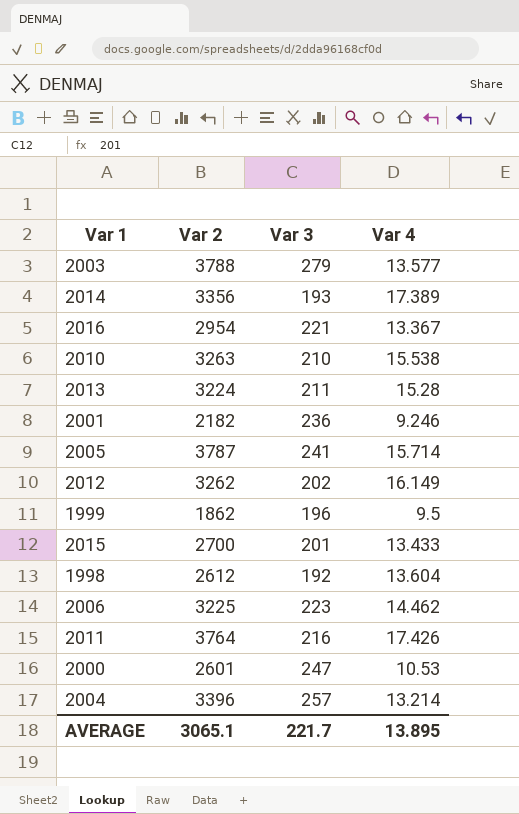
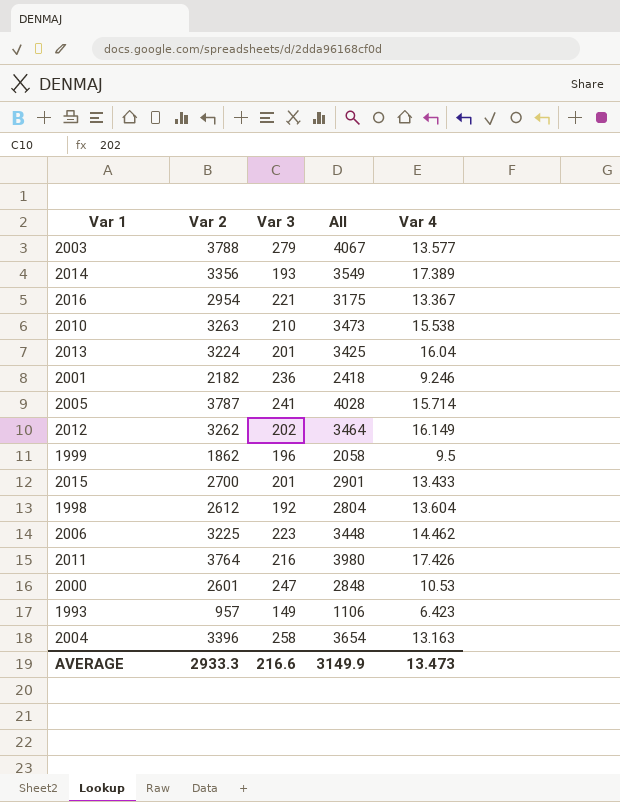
column All | formula: none -> [Var 2] + [Var 3]
2013 | Var 3: 211 -> 201
2013 | Var 4: 15.28 -> 16.04
row 1993: none -> 957 | 149 | 1106 | 6.423
2004 | Var 3: 257 -> 258
2004 | Var 4: 13.214 -> 13.163
AVERAGE | Var 2: 3065.1 -> 2933.3
AVERAGE | Var 3: 221.7 -> 216.6
AVERAGE | Var 4: 13.895 -> 13.473

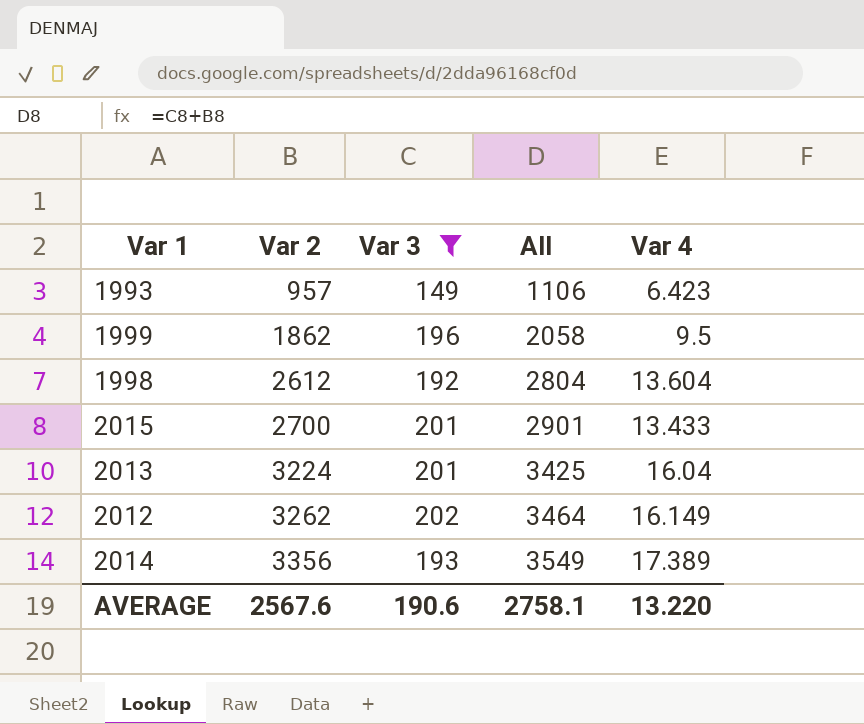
filter: none -> Var 3 <= 202
row order: none -> Var 2 ascending
AVERAGE | Var 2: 2933.3 -> 2567.6
AVERAGE | Var 3: 216.6 -> 190.6
AVERAGE | All: 3149.9 -> 2758.1
AVERAGE | Var 4: 13.473 -> 13.220

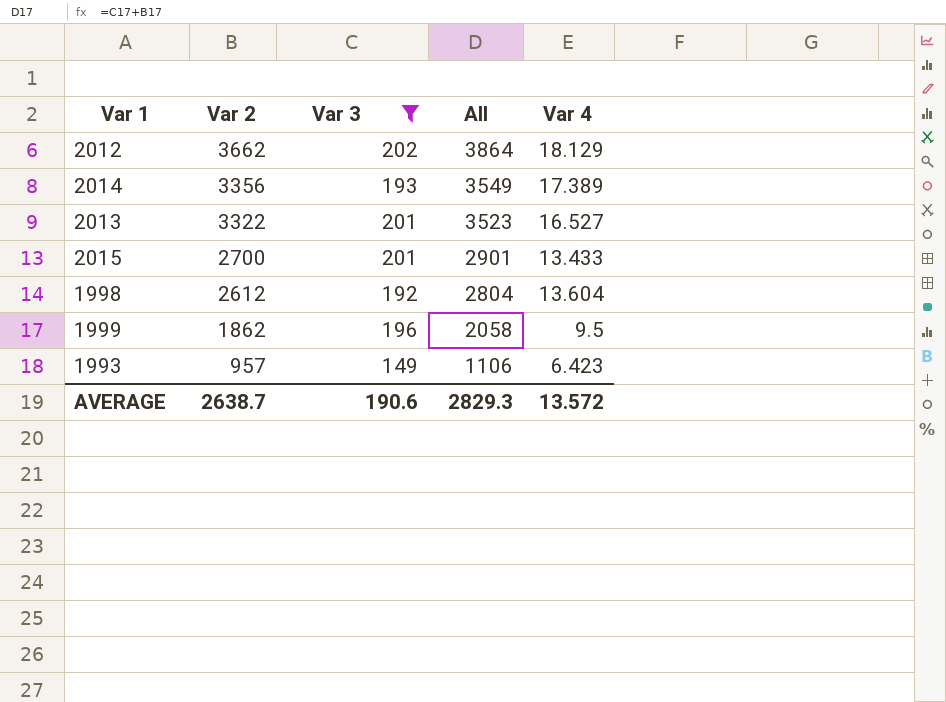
row order: Var 2 ascending -> Var 2 descending
2012 | Var 2: 3262 -> 3662
2012 | All: 3464 -> 3864
2012 | Var 4: 16.149 -> 18.129
2013 | Var 2: 3224 -> 3322
2013 | All: 3425 -> 3523
2013 | Var 4: 16.04 -> 16.527
AVERAGE | Var 2: 2567.6 -> 2638.7
AVERAGE | All: 2758.1 -> 2829.3
AVERAGE | Var 4: 13.220 -> 13.572

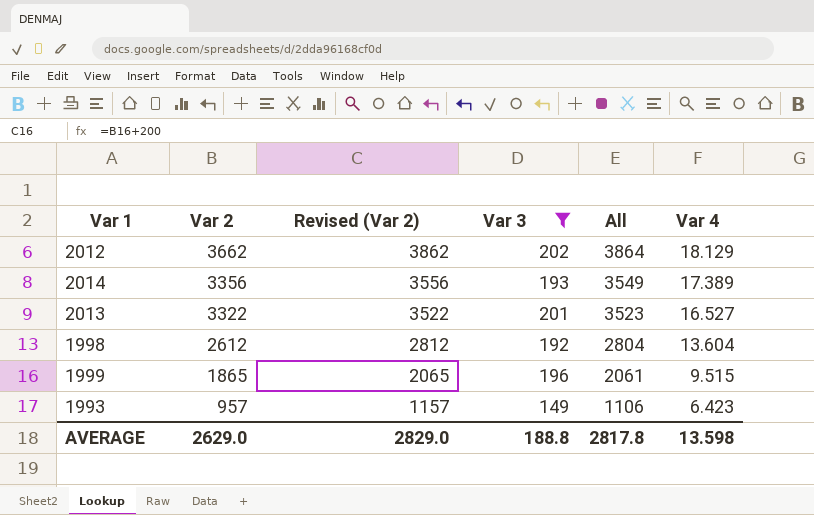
column Revised (Var 2) | formula: none -> [Var 2] + 200
row 2015: 2700 | 201 | 2901 | 13.433 -> none
1999 | Var 2: 1862 -> 1865
1999 | All: 2058 -> 2061
1999 | Var 4: 9.5 -> 9.515
AVERAGE | Var 2: 2638.7 -> 2629.0
AVERAGE | Var 3: 190.6 -> 188.8
AVERAGE | All: 2829.3 -> 2817.8
AVERAGE | Var 4: 13.572 -> 13.598

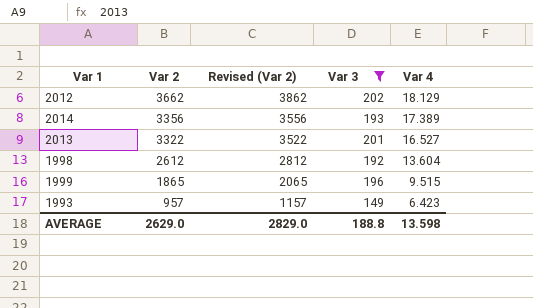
column All | formula: [Var 2] + [Var 3] -> none

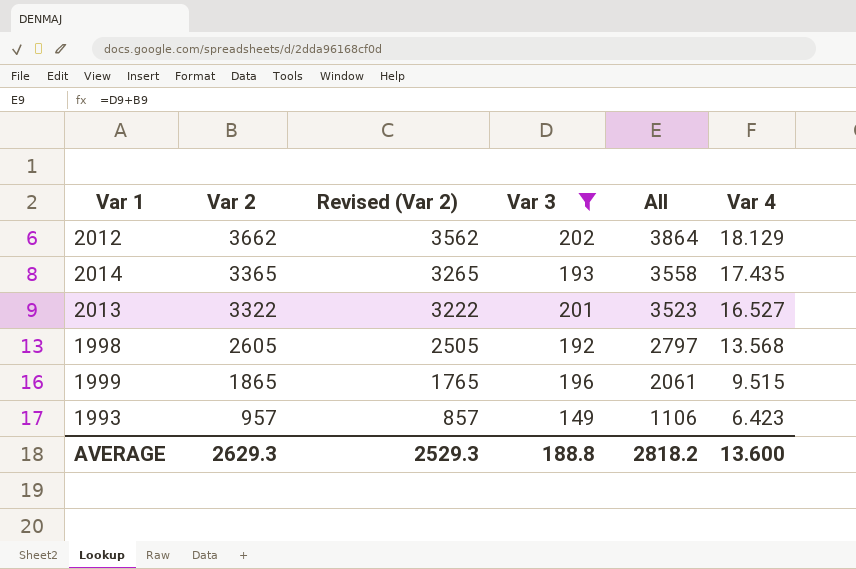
column Revised (Var 2) | formula: [Var 2] + 200 -> [Var 2] - 100
column All | formula: none -> [Var 2] + [Var 3]
2014 | Var 2: 3356 -> 3365
2014 | Var 4: 17.389 -> 17.435
1998 | Var 2: 2612 -> 2605
1998 | Var 4: 13.604 -> 13.568
AVERAGE | Var 2: 2629.0 -> 2629.3
AVERAGE | Revised (Var 2): 2829.0 -> 2529.3
AVERAGE | Var 4: 13.598 -> 13.600

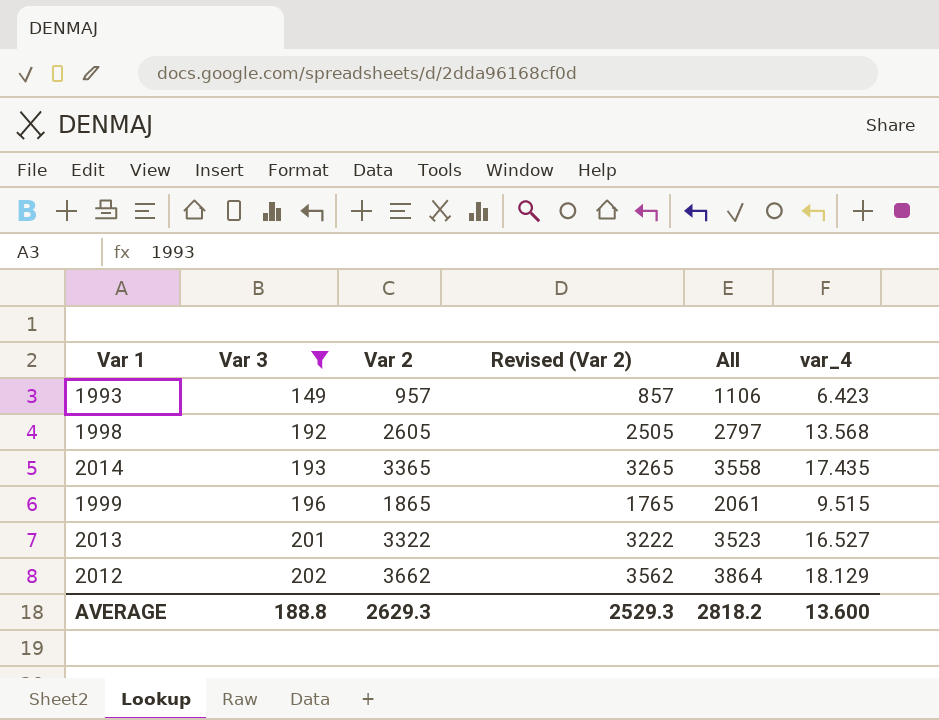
row order: Var 2 descending -> Var 3 ascending
column Var 3 | position: 4 -> 2
column name: Var 4 -> var_4

